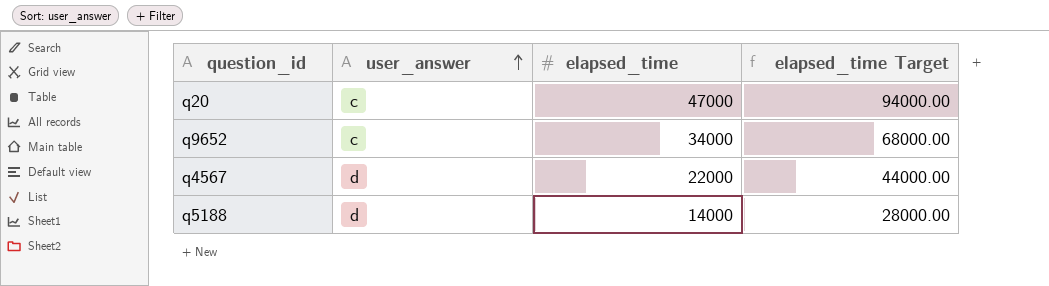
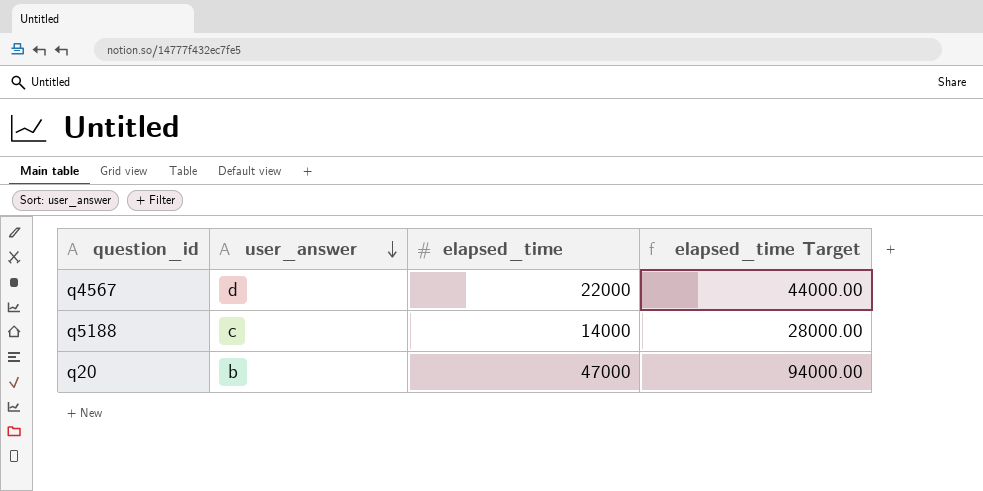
row order: user_answer ascending -> user_answer descending
row q9652: c | 34000 | 68000.00 -> none
q5188 | user_answer: d -> c
q20 | user_answer: c -> b

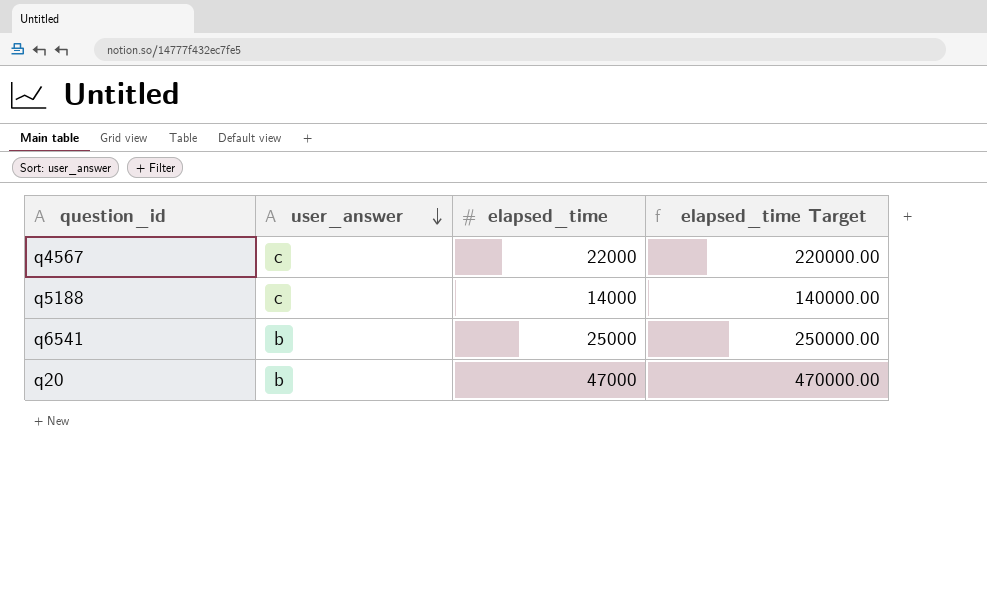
column elapsed_time Target | formula: [elapsed_time] * 2 -> [elapsed_time] * 10
q4567 | user_answer: d -> c
row q6541: none -> b | 25000 | 250000.00

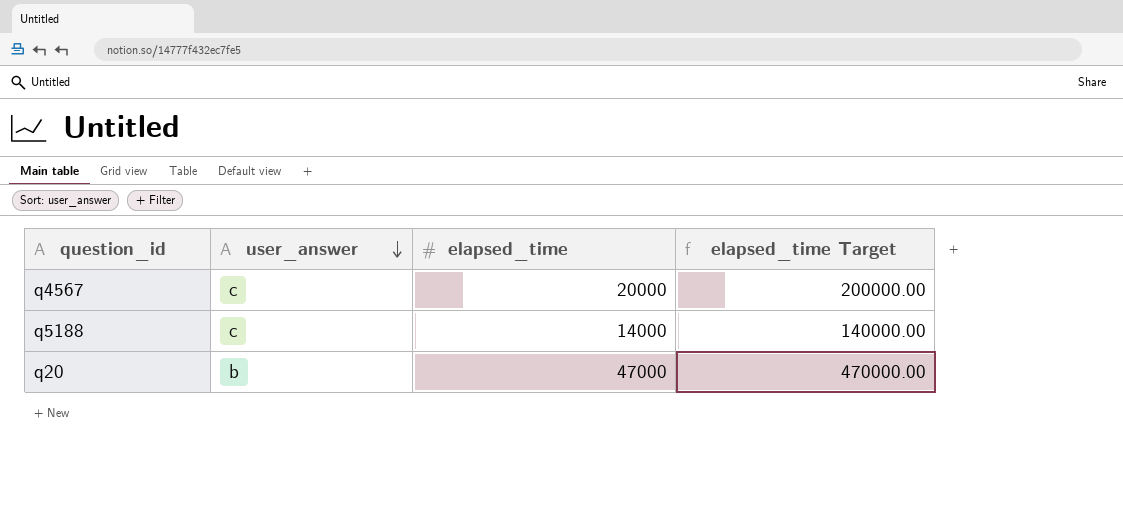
row q6541: b | 25000 | 250000.00 -> none
q4567 | elapsed_time: 22000 -> 20000
q4567 | elapsed_time Target: 220000.00 -> 200000.00

